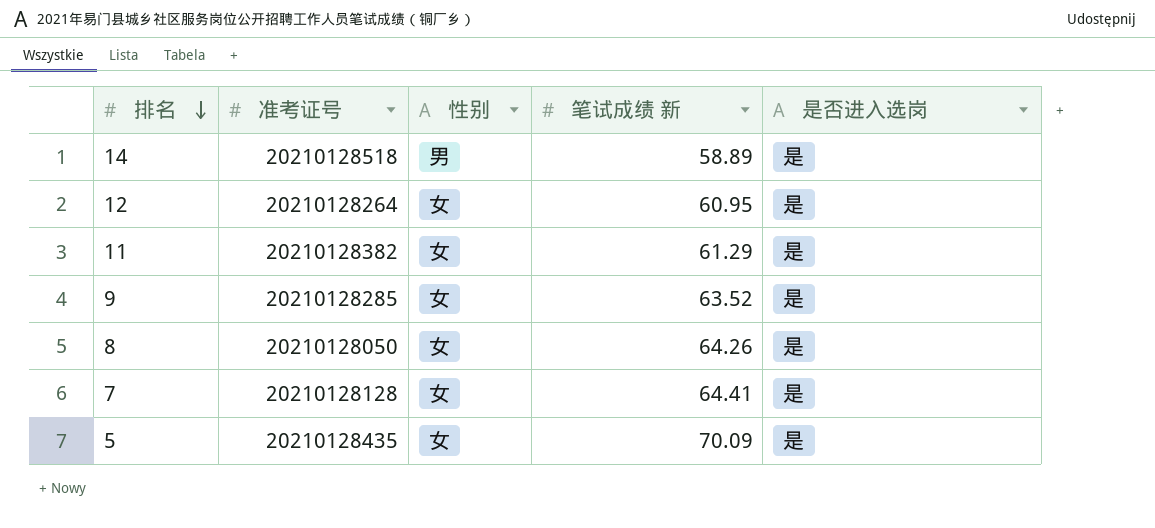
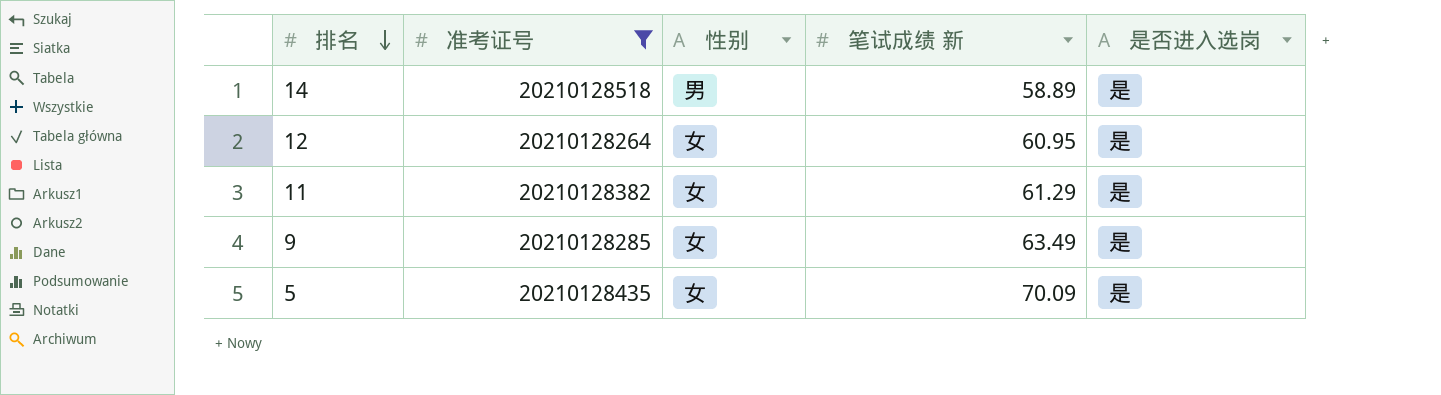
filter: none -> 准考证号 >= 20210128264
9 | 笔试成绩 新: 63.52 -> 63.49

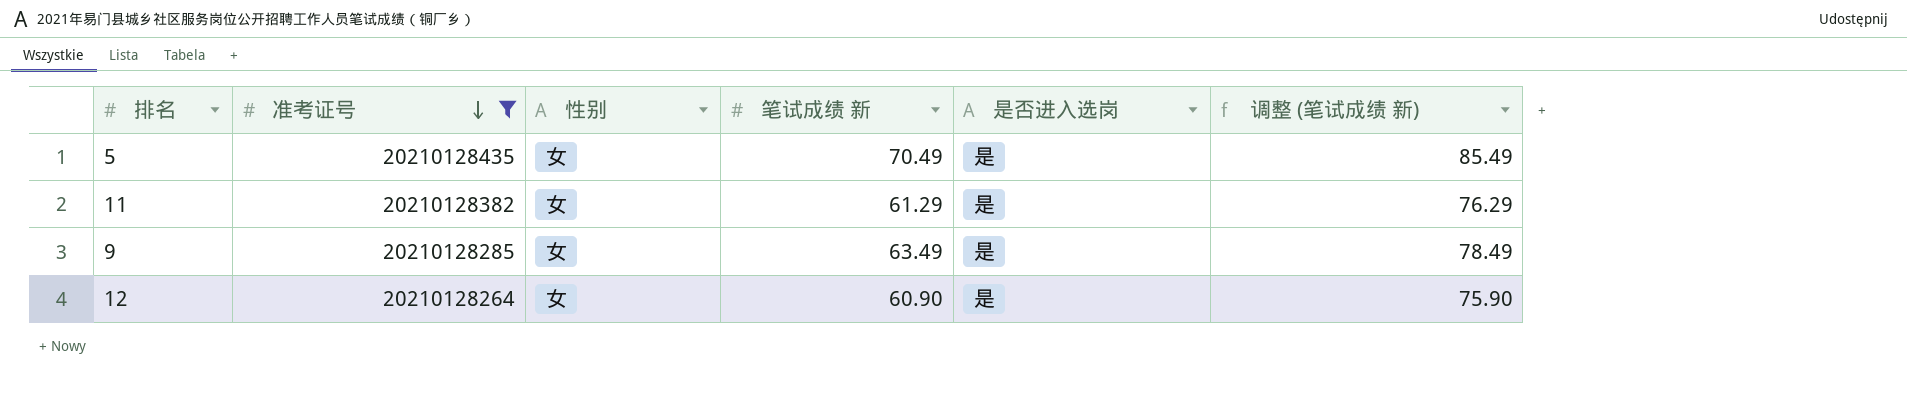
row order: 排名 descending -> 准考证号 descending
column 调整 (笔试成绩 新) | formula: none -> [笔试成绩 新] + 15
row 14: 20210128518 | 男 | 58.89 | 是 -> none
5 | 笔试成绩 新: 70.09 -> 70.49
12 | 笔试成绩 新: 60.95 -> 60.90

